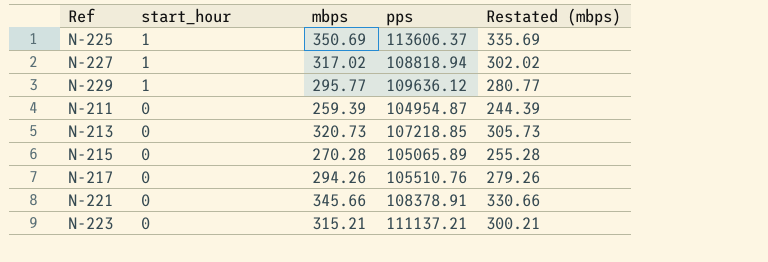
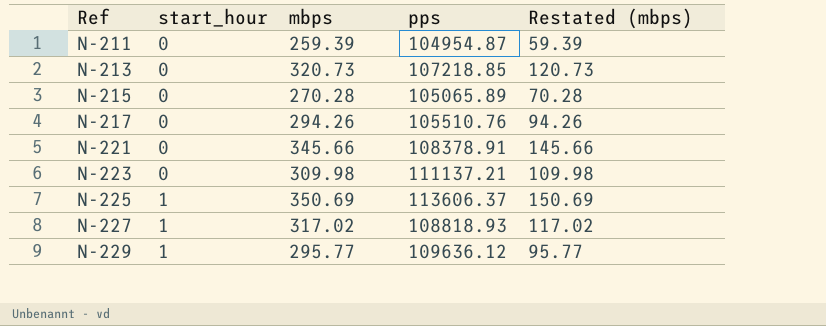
row order: start_hour descending -> Ref ascending
column Restated (mbps) | formula: [mbps] - 15 -> [mbps] - 200
N-223 | mbps: 315.21 -> 309.98
N-227 | pps: 108818.94 -> 108818.93

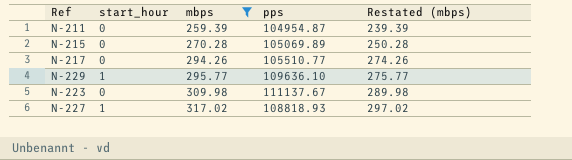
filter: none -> mbps <= 317.02
row order: Ref ascending -> mbps ascending
column Restated (mbps) | formula: [mbps] - 200 -> [mbps] - 20
N-215 | pps: 105065.89 -> 105069.89
N-217 | pps: 105510.76 -> 105510.77
N-229 | pps: 109636.12 -> 109636.10
N-223 | pps: 111137.21 -> 111137.67

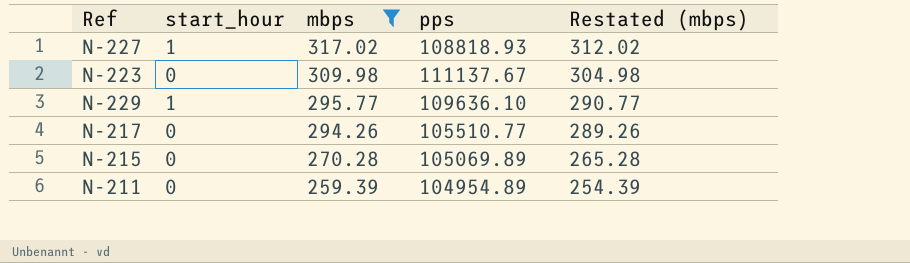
row order: mbps ascending -> mbps descending
column Restated (mbps) | formula: [mbps] - 20 -> [mbps] - 5
N-211 | pps: 104954.87 -> 104954.89

